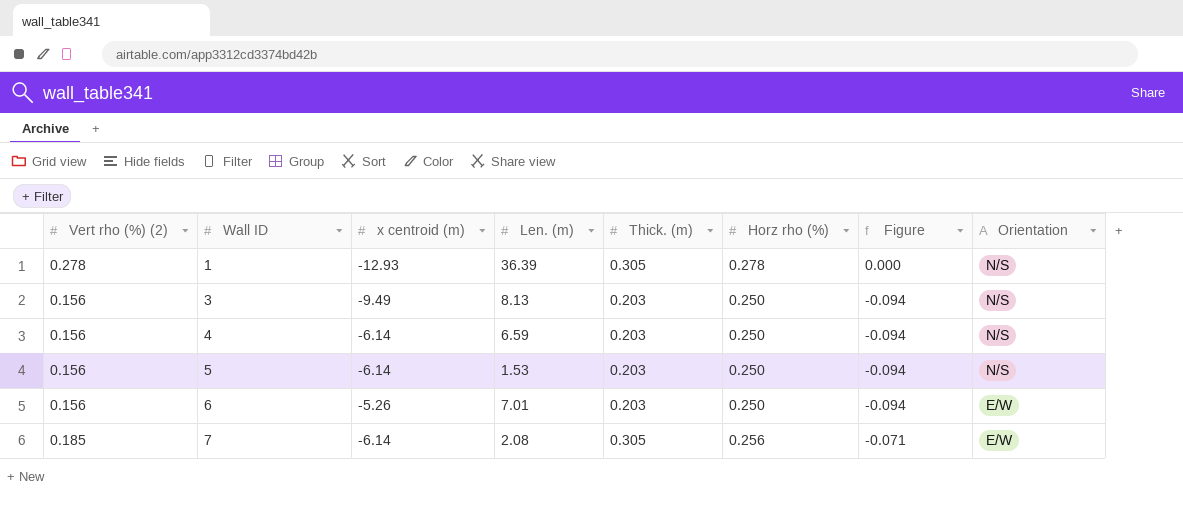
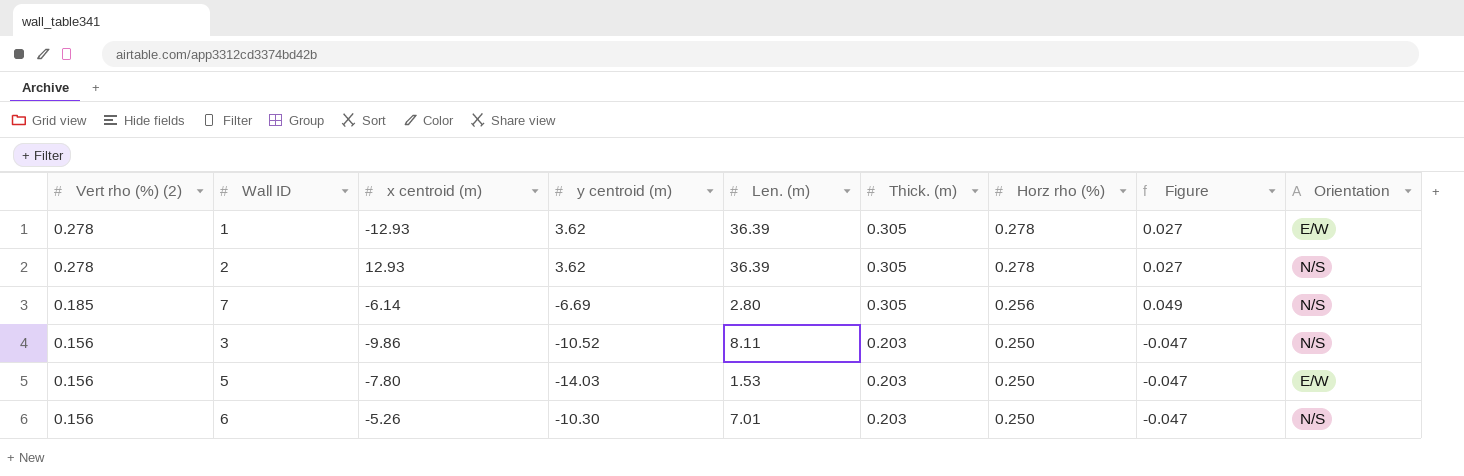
row order: Wall ID ascending -> Vert rho (%) (2) descending
column y centroid (m) | position: none -> 4
column Figure | formula: [Vert rho (%) (2)] - [Horz rho (%)] -> [Thick. (m)] - [Horz rho (%)]
row 4: 0.156 | -6.14 | 6.59 | 0.203 | 0.250 | -0.094 | N/S -> none
1 | Orientation: N/S -> E/W
row 2: none -> 0.278 | 12.93 | 3.62 | 36.39 | 0.305 | 0.278 | 0.027 | N/S
7 | Len. (m): 2.08 -> 2.80
7 | Orientation: E/W -> N/S
3 | x centroid (m): -9.49 -> -9.86
3 | Len. (m): 8.13 -> 8.11
5 | x centroid (m): -6.14 -> -7.80
5 | Orientation: N/S -> E/W
6 | Orientation: E/W -> N/S

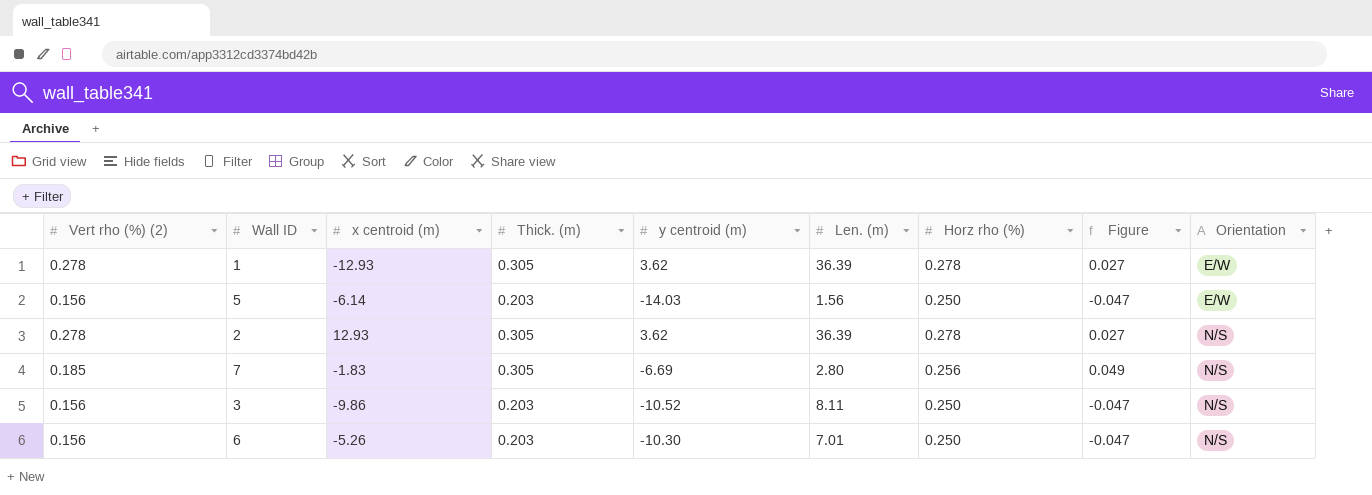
row order: Vert rho (%) (2) descending -> Orientation ascending
column Thick. (m) | position: 6 -> 4
5 | x centroid (m): -7.80 -> -6.14
5 | Len. (m): 1.53 -> 1.56
7 | x centroid (m): -6.14 -> -1.83

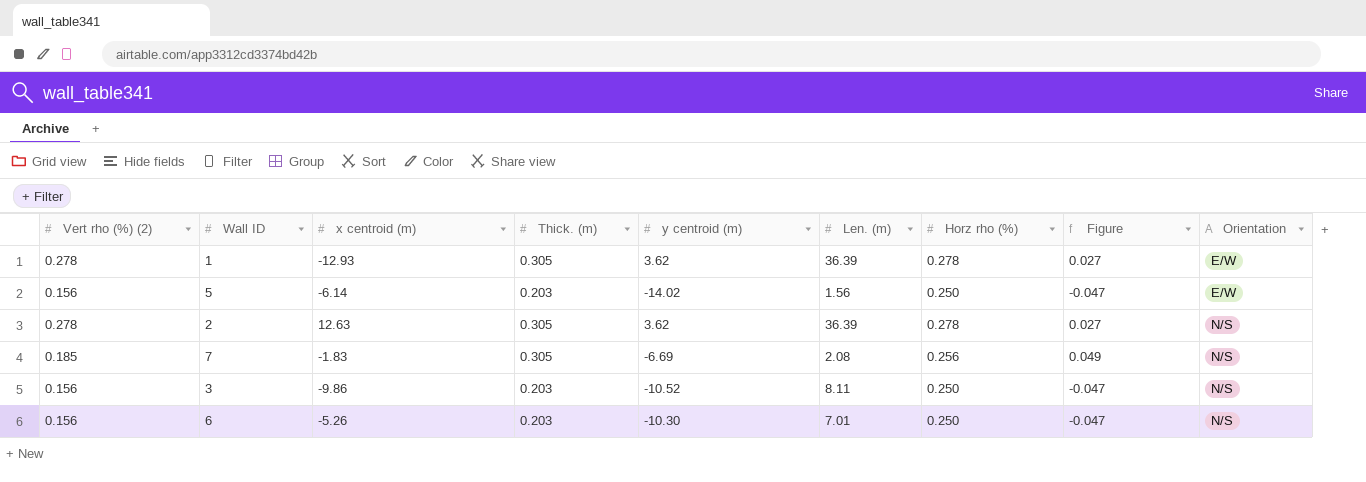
5 | y centroid (m): -14.03 -> -14.02
2 | x centroid (m): 12.93 -> 12.63
7 | Len. (m): 2.80 -> 2.08

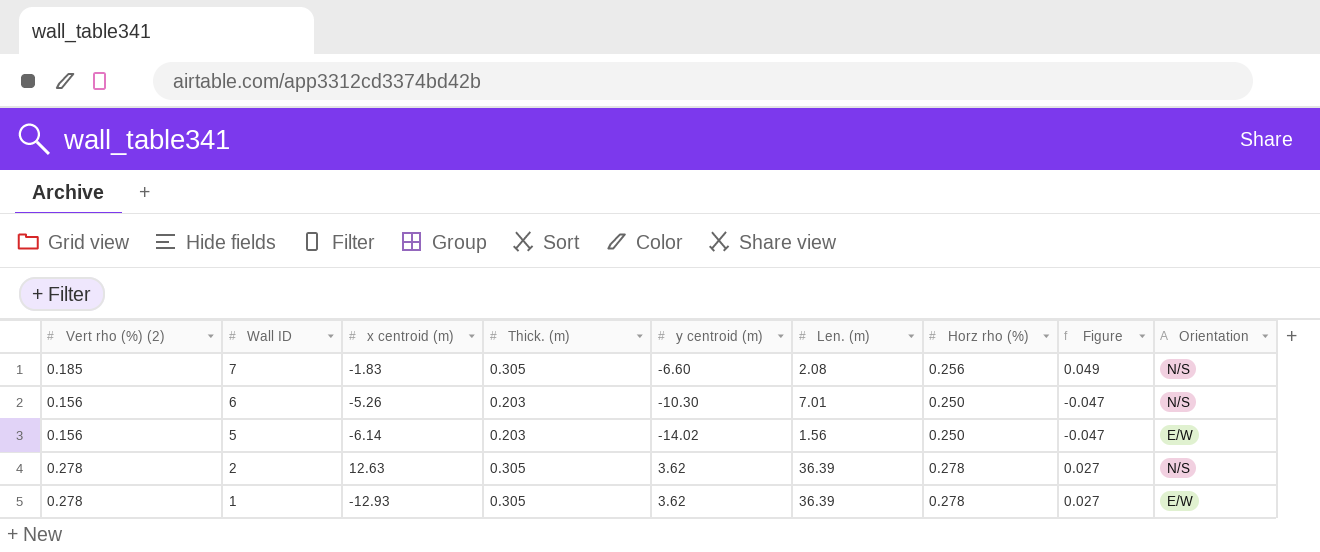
row order: Orientation ascending -> Wall ID descending
row 3: 0.156 | -9.86 | 0.203 | -10.52 | 8.11 | 0.250 | -0.047 | N/S -> none
7 | y centroid (m): -6.69 -> -6.60

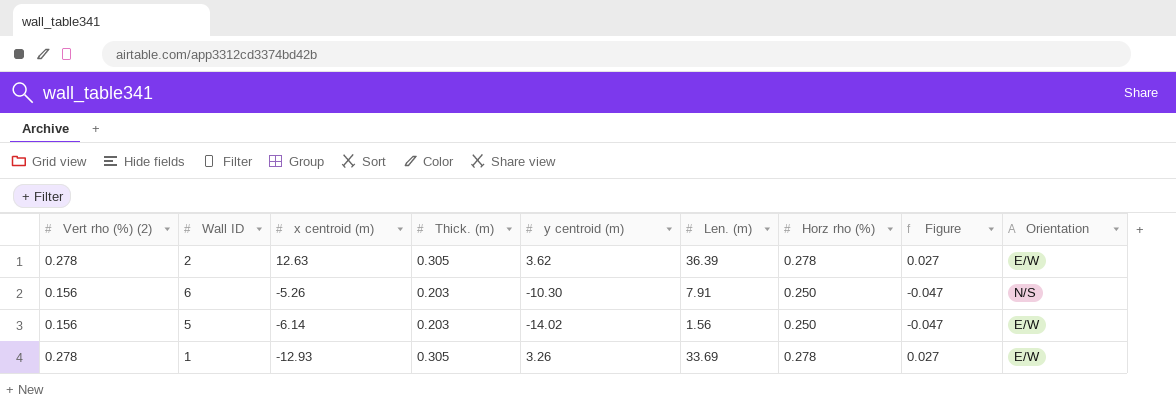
row order: Wall ID descending -> x centroid (m) descending
row 7: 0.185 | -1.83 | 0.305 | -6.60 | 2.08 | 0.256 | 0.049 | N/S -> none
2 | Orientation: N/S -> E/W
6 | Len. (m): 7.01 -> 7.91
1 | y centroid (m): 3.62 -> 3.26
1 | Len. (m): 36.39 -> 33.69

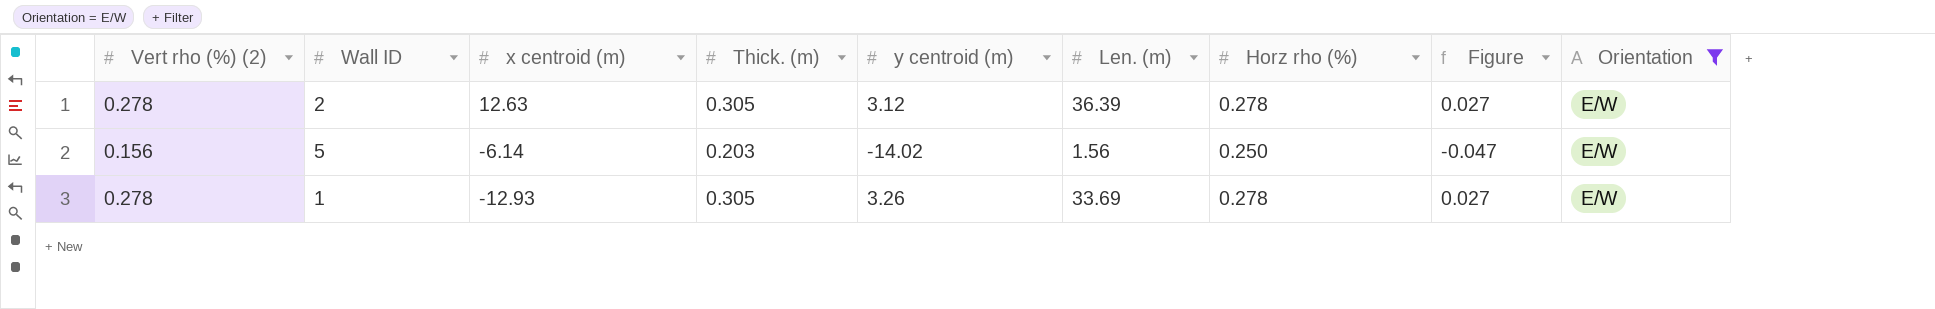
filter: none -> Orientation = E/W
2 | y centroid (m): 3.62 -> 3.12

